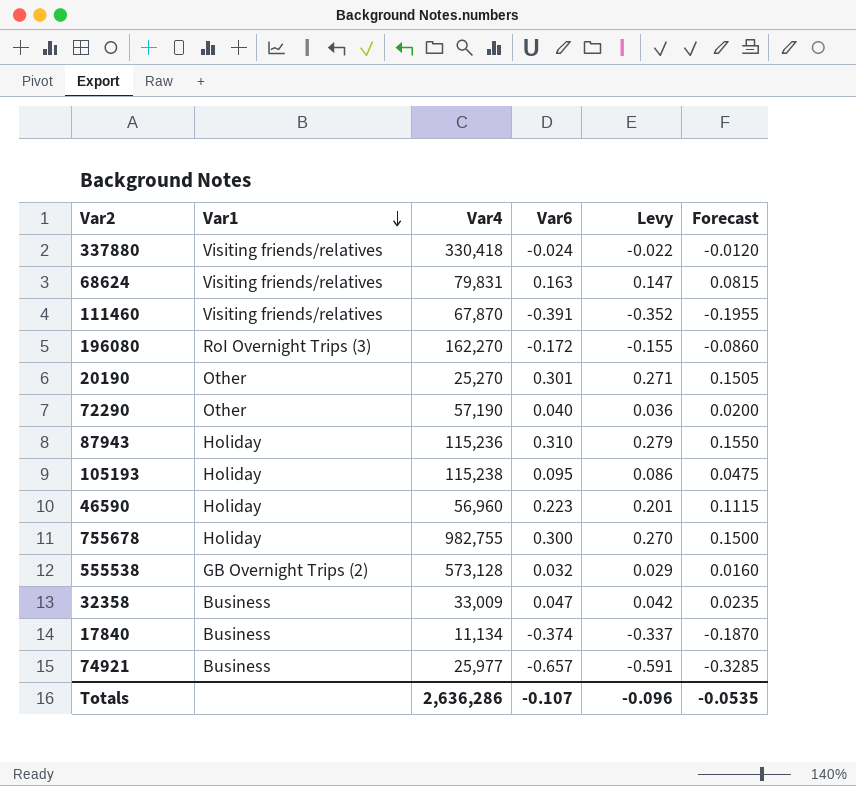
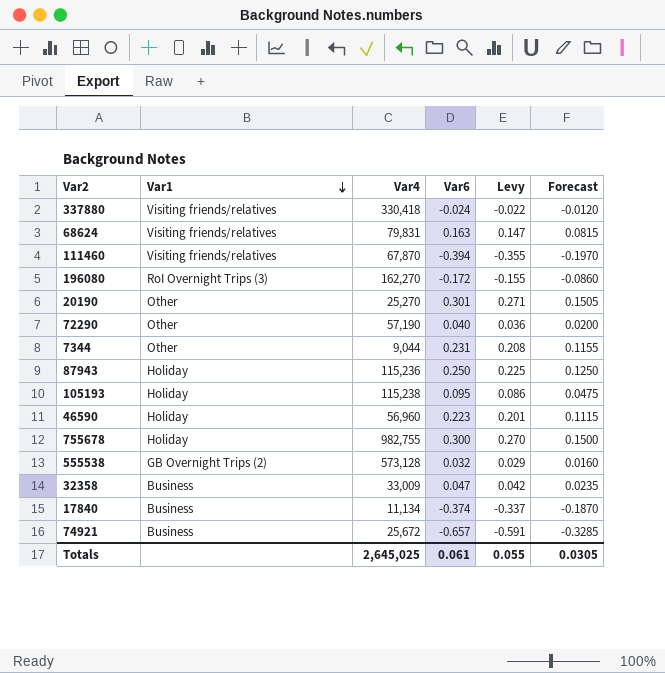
111460 | Var6: -0.391 -> -0.394
111460 | Levy: -0.352 -> -0.355
111460 | Forecast: -0.1955 -> -0.1970
row 7344: none -> Other | 9,044 | 0.231 | 0.208 | 0.1155
87943 | Var6: 0.310 -> 0.250
87943 | Levy: 0.279 -> 0.225
87943 | Forecast: 0.1550 -> 0.1250
74921 | Var4: 25,977 -> 25,672
Totals | Var4: 2,636,286 -> 2,645,025
Totals | Var6: -0.107 -> 0.061
Totals | Levy: -0.096 -> 0.055
Totals | Forecast: -0.0535 -> 0.0305

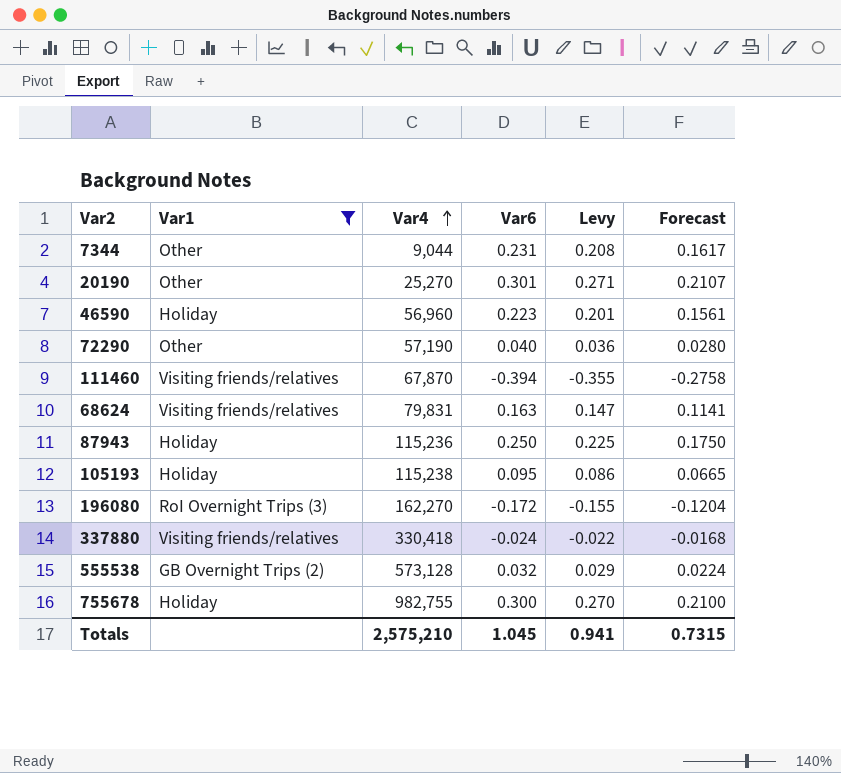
filter: none -> Var1 != Business
row order: Var1 descending -> Var4 ascending
column Forecast | formula: [Var6] * 0.5 -> [Var6] * 0.7
Totals | Var4: 2,645,025 -> 2,575,210
Totals | Var6: 0.061 -> 1.045
Totals | Levy: 0.055 -> 0.941
Totals | Forecast: 0.0305 -> 0.7315

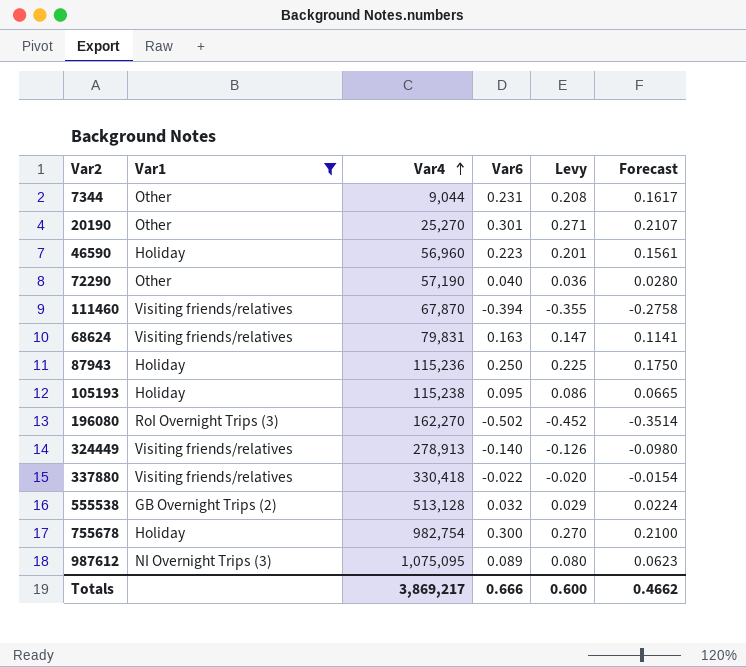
196080 | Var6: -0.172 -> -0.502
196080 | Levy: -0.155 -> -0.452
196080 | Forecast: -0.1204 -> -0.3514
row 324449: none -> Visiting friends/relatives | 278,913 | -0.140 | -0.126 | -0.0980
337880 | Var6: -0.024 -> -0.022
337880 | Levy: -0.022 -> -0.020
337880 | Forecast: -0.0168 -> -0.0154
555538 | Var4: 573,128 -> 513,128
755678 | Var4: 982,755 -> 982,754
row 987612: none -> NI Overnight Trips (3) | 1,075,095 | 0.089 | 0.080 | 0.0623
Totals | Var4: 2,575,210 -> 3,869,217
Totals | Var6: 1.045 -> 0.666
Totals | Levy: 0.941 -> 0.600
Totals | Forecast: 0.7315 -> 0.4662

